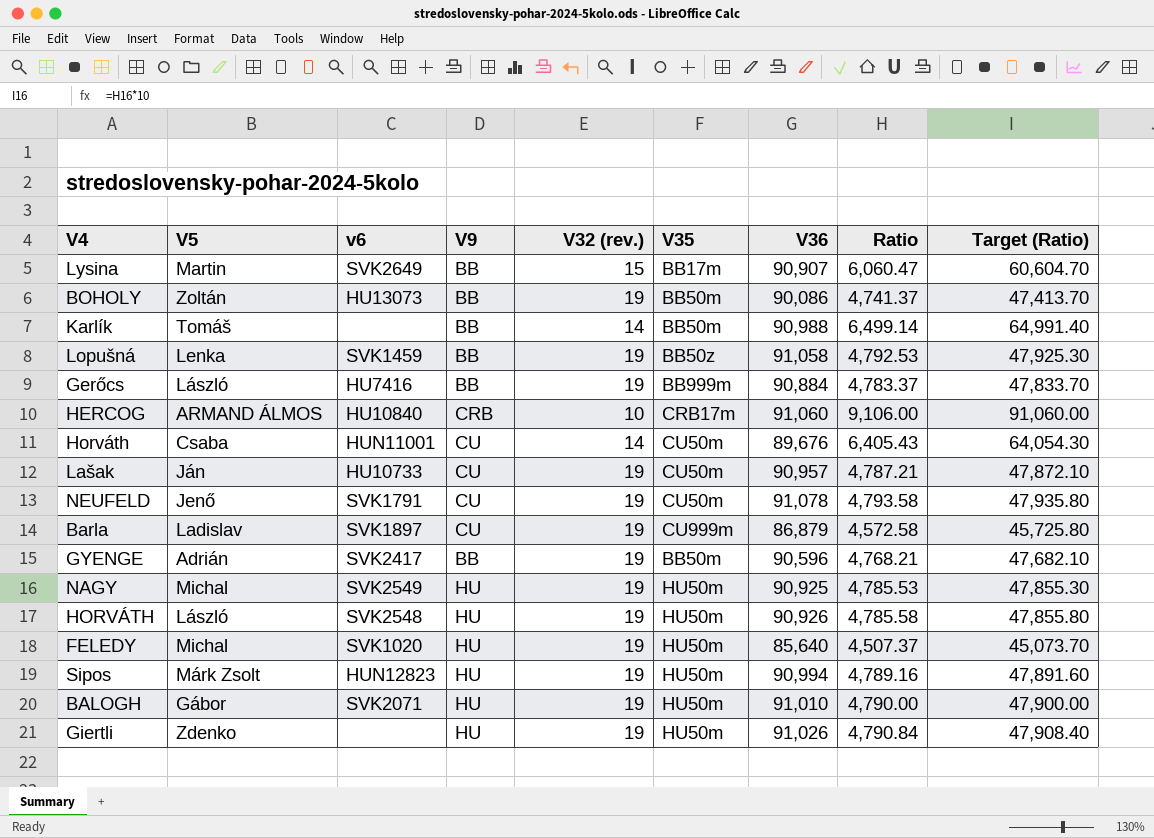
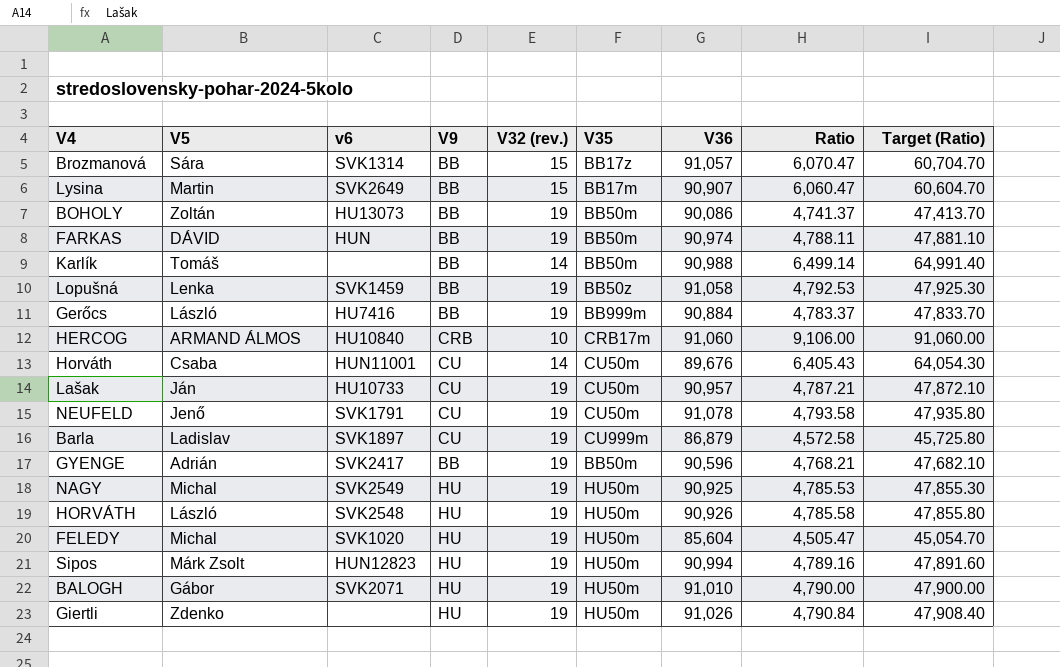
row Brozmanová: none -> Sára | SVK1314 | BB | 15 | BB17z | 91,057 | 6,070.47 | 60,704.70
row FARKAS: none -> DÁVID | HUN | BB | 19 | BB50m | 90,974 | 4,788.11 | 47,881.10
FELEDY | V36: 85,640 -> 85,604
FELEDY | Ratio: 4,507.37 -> 4,505.47
FELEDY | Target (Ratio): 45,073.70 -> 45,054.70

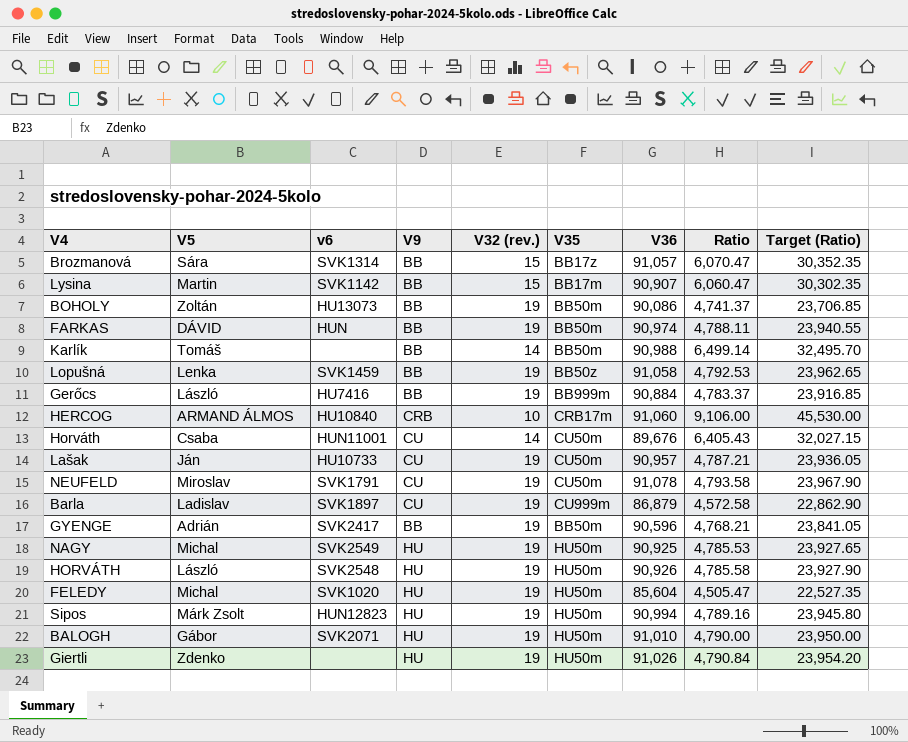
column Target (Ratio) | formula: [Ratio] * 10 -> [Ratio] * 5
Lysina | v6: SVK2649 -> SVK1142
NEUFELD | V5: Jenő -> Miroslav

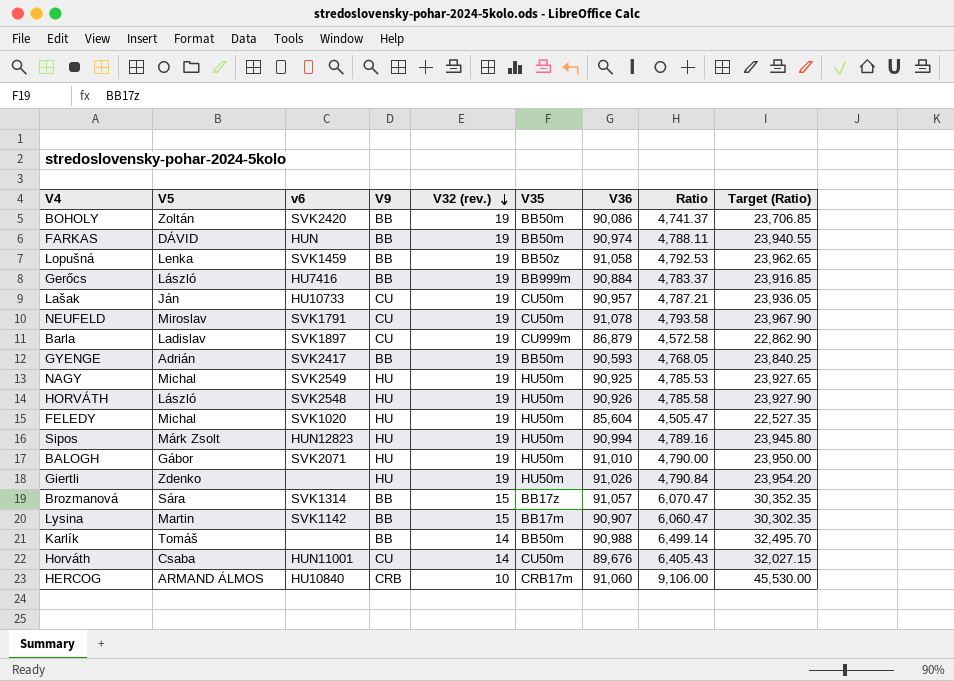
row order: none -> V32 (rev.) descending
BOHOLY | v6: HU13073 -> SVK2420
GYENGE | V36: 90,596 -> 90,593
GYENGE | Ratio: 4,768.21 -> 4,768.05
GYENGE | Target (Ratio): 23,841.05 -> 23,840.25

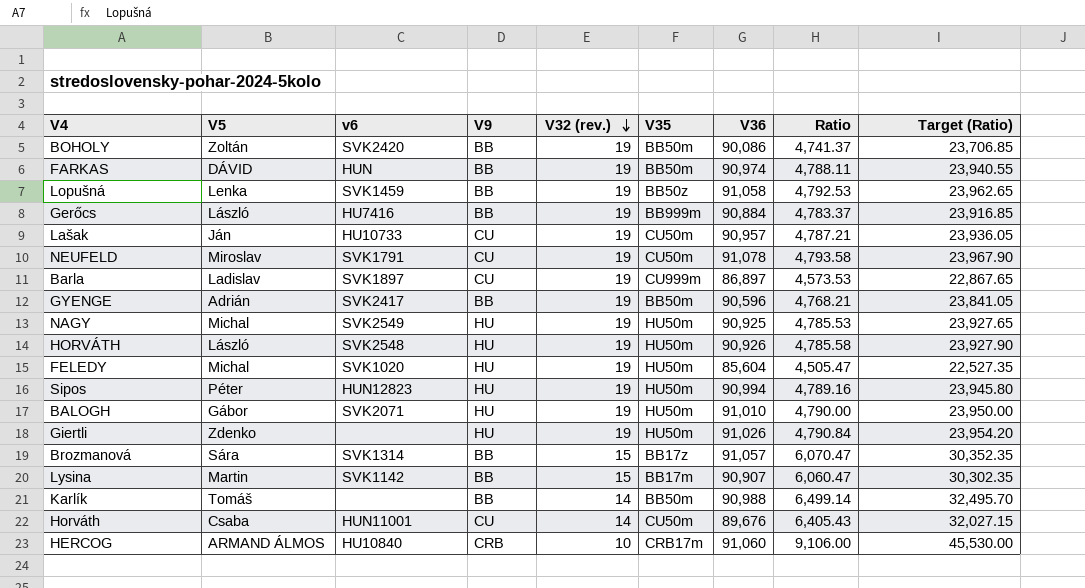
Barla | V36: 86,879 -> 86,897
Barla | Ratio: 4,572.58 -> 4,573.53
Barla | Target (Ratio): 22,862.90 -> 22,867.65
GYENGE | V36: 90,593 -> 90,596
GYENGE | Ratio: 4,768.05 -> 4,768.21
GYENGE | Target (Ratio): 23,840.25 -> 23,841.05
Sipos | V5: Márk Zsolt -> Péter

